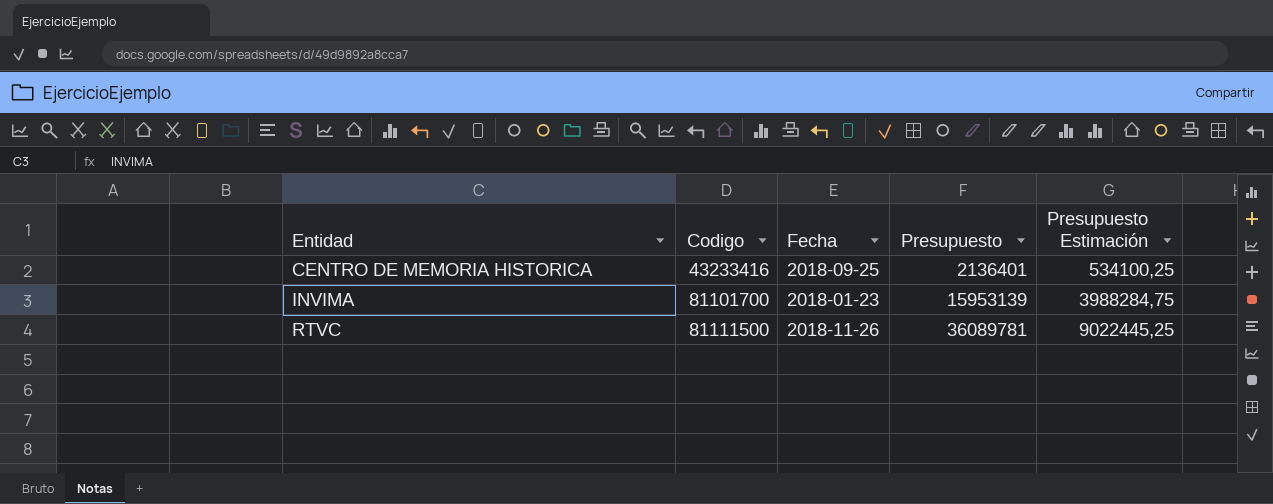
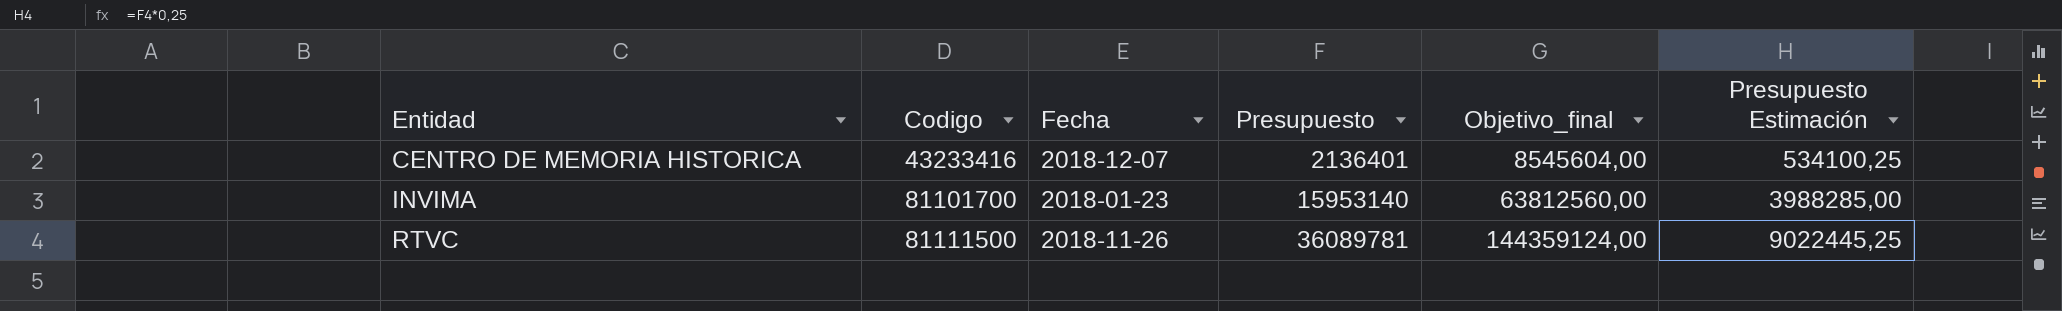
column Objetivo_final | formula: none -> [Presupuesto] * 4
CENTRO DE MEMORIA HISTORICA | Fecha: 2018-09-25 -> 2018-12-07
INVIMA | Presupuesto: 15953139 -> 15953140
INVIMA | Presupuesto Estimación: 3988284,75 -> 3988285,00

